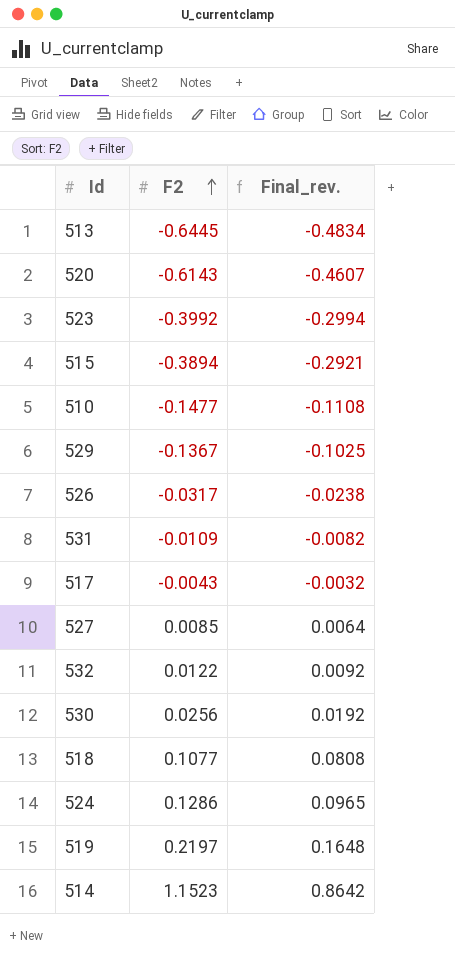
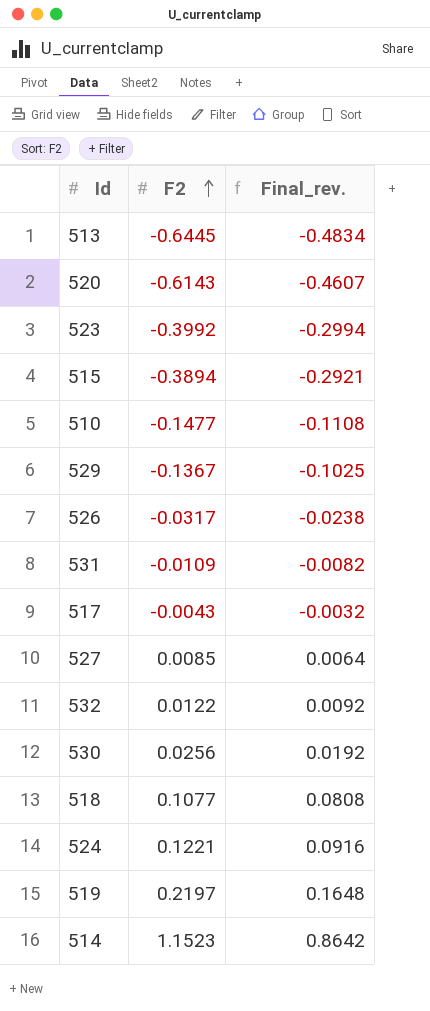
524 | F2: 0.1286 -> 0.1221
524 | Final_rev.: 0.0965 -> 0.0916

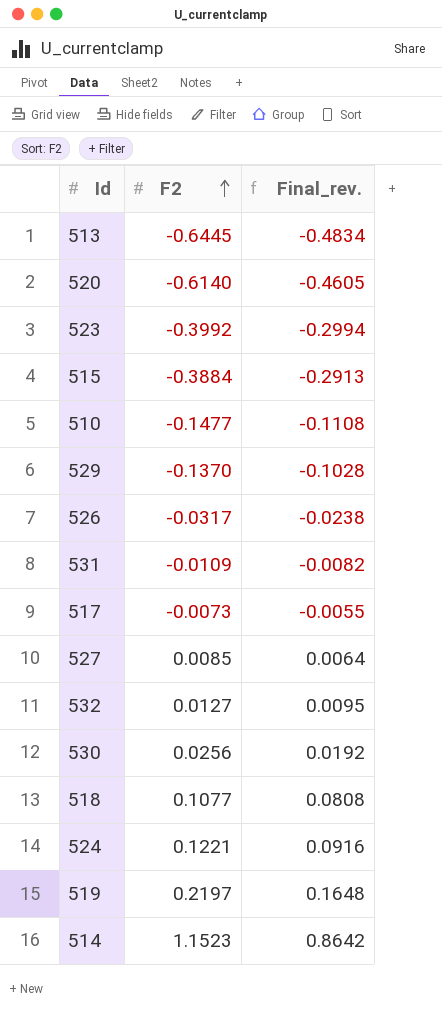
520 | F2: -0.6143 -> -0.6140
520 | Final_rev.: -0.4607 -> -0.4605
515 | F2: -0.3894 -> -0.3884
515 | Final_rev.: -0.2921 -> -0.2913
529 | F2: -0.1367 -> -0.1370
529 | Final_rev.: -0.1025 -> -0.1028
517 | F2: -0.0043 -> -0.0073
517 | Final_rev.: -0.0032 -> -0.0055
532 | F2: 0.0122 -> 0.0127
532 | Final_rev.: 0.0092 -> 0.0095

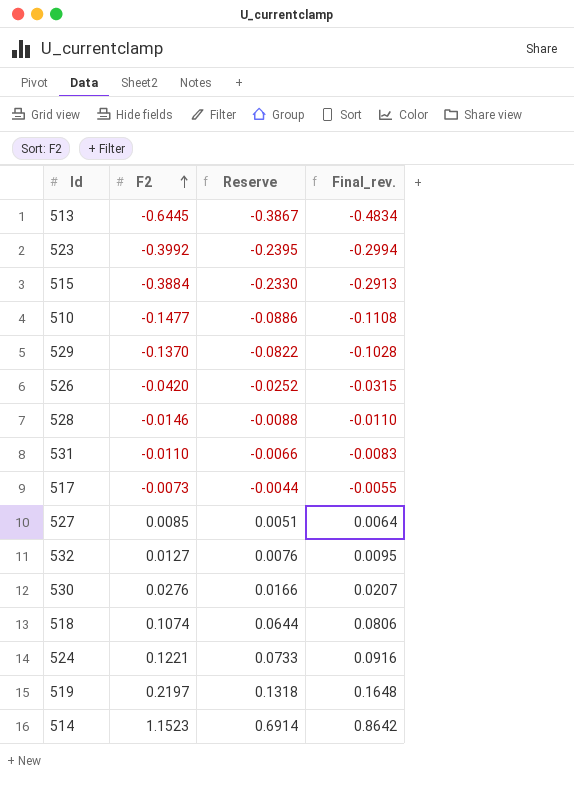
column Reserve | formula: none -> [F2] * 0.6
row 520: -0.6140 | -0.4605 -> none
526 | F2: -0.0317 -> -0.0420
526 | Final_rev.: -0.0238 -> -0.0315
row 528: none -> -0.0146 | -0.0088 | -0.0110
531 | F2: -0.0109 -> -0.0110
531 | Final_rev.: -0.0082 -> -0.0083
530 | F2: 0.0256 -> 0.0276
530 | Final_rev.: 0.0192 -> 0.0207
518 | F2: 0.1077 -> 0.1074
518 | Final_rev.: 0.0808 -> 0.0806

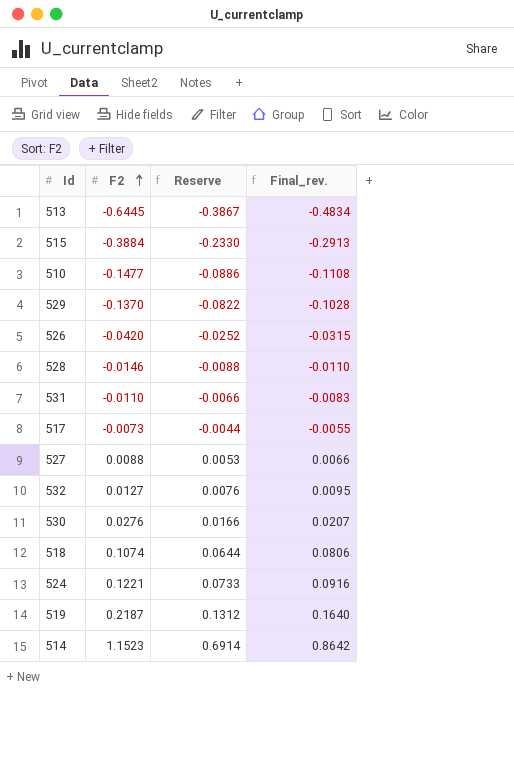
row 523: -0.3992 | -0.2395 | -0.2994 -> none
527 | F2: 0.0085 -> 0.0088
527 | Reserve: 0.0051 -> 0.0053
527 | Final_rev.: 0.0064 -> 0.0066
519 | F2: 0.2197 -> 0.2187
519 | Reserve: 0.1318 -> 0.1312
519 | Final_rev.: 0.1648 -> 0.1640

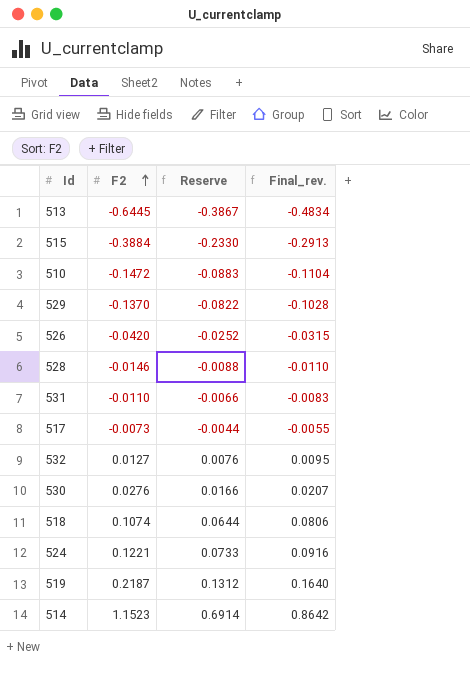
row 527: 0.0088 | 0.0053 | 0.0066 -> none
510 | F2: -0.1477 -> -0.1472
510 | Reserve: -0.0886 -> -0.0883
510 | Final_rev.: -0.1108 -> -0.1104

